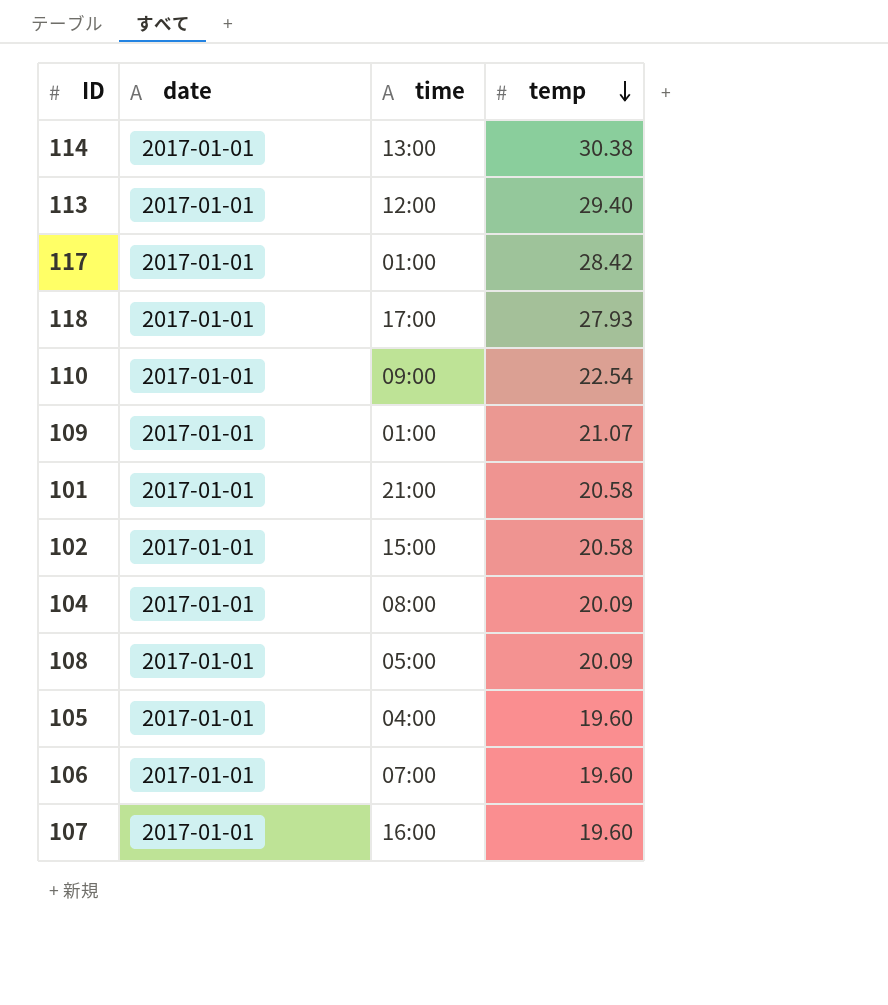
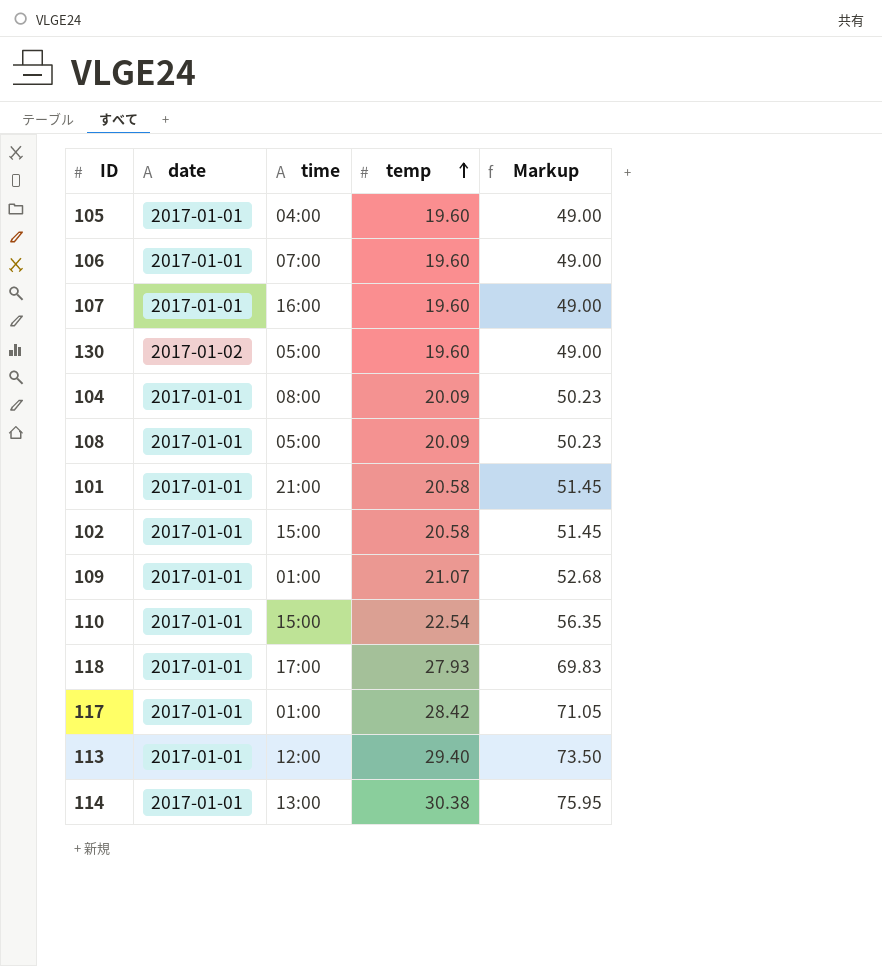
row order: temp descending -> temp ascending
column Markup | formula: none -> [temp] * 2.5
row 130: none -> 2017-01-02 | 05:00 | 19.60 | 49.00
110 | time: 09:00 -> 15:00

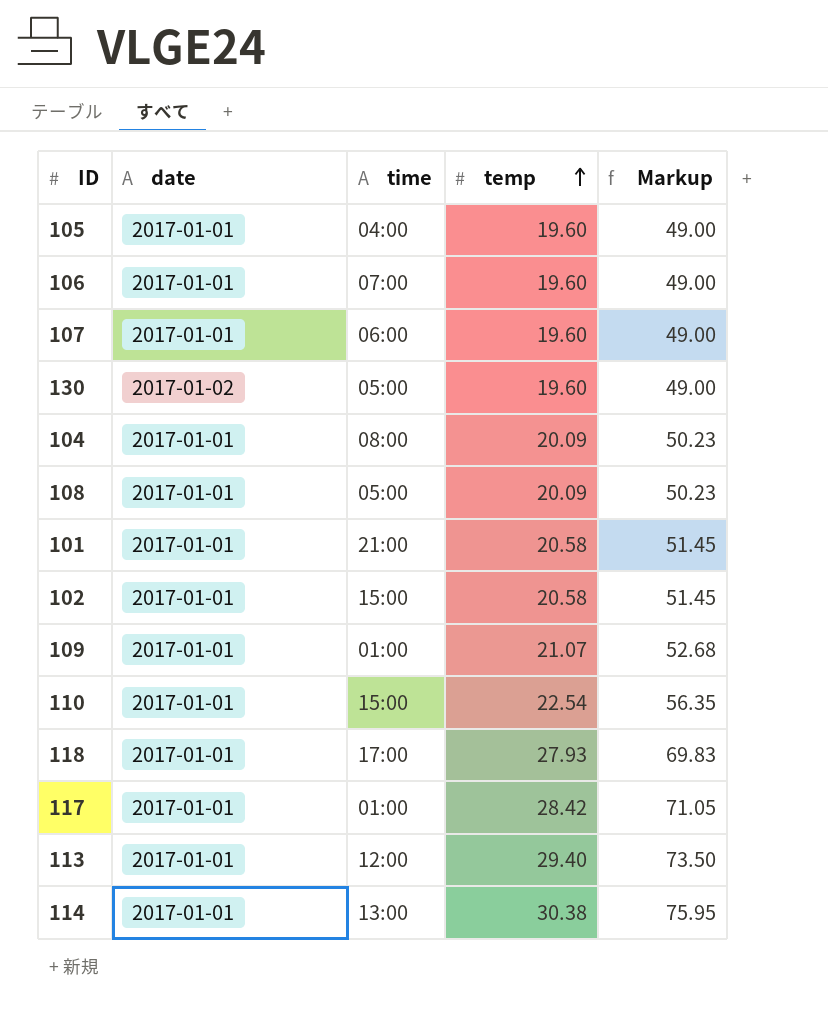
107 | time: 16:00 -> 06:00

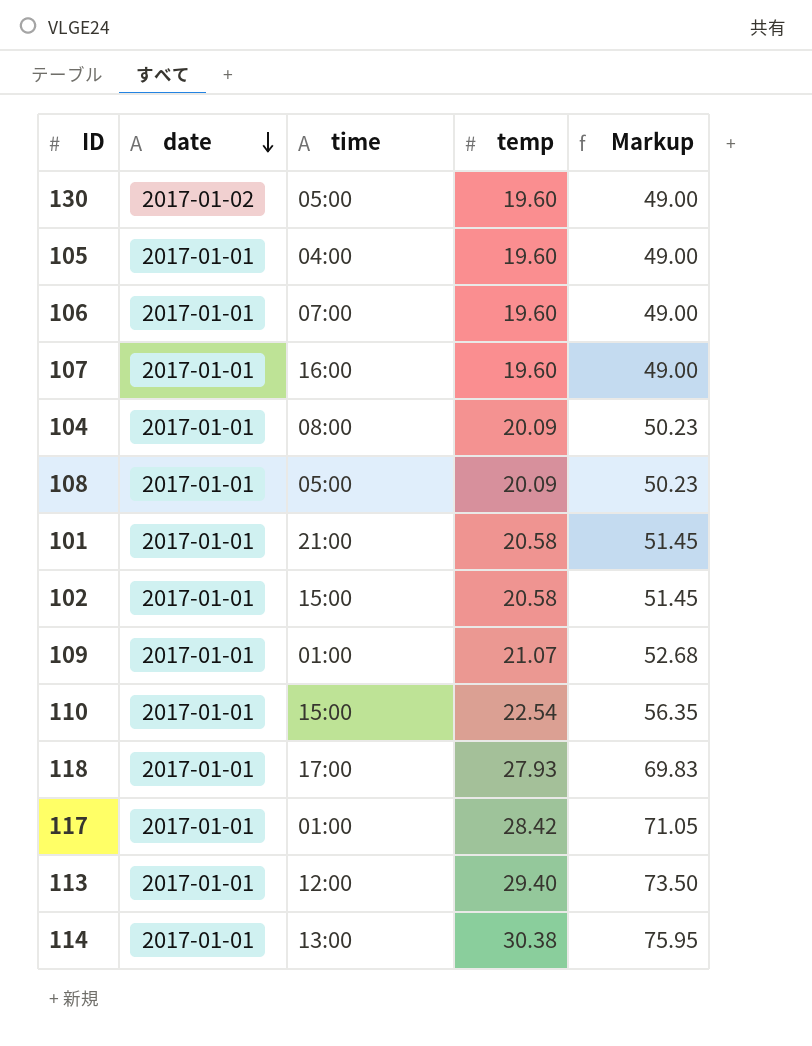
row order: temp ascending -> date descending
107 | time: 06:00 -> 16:00

